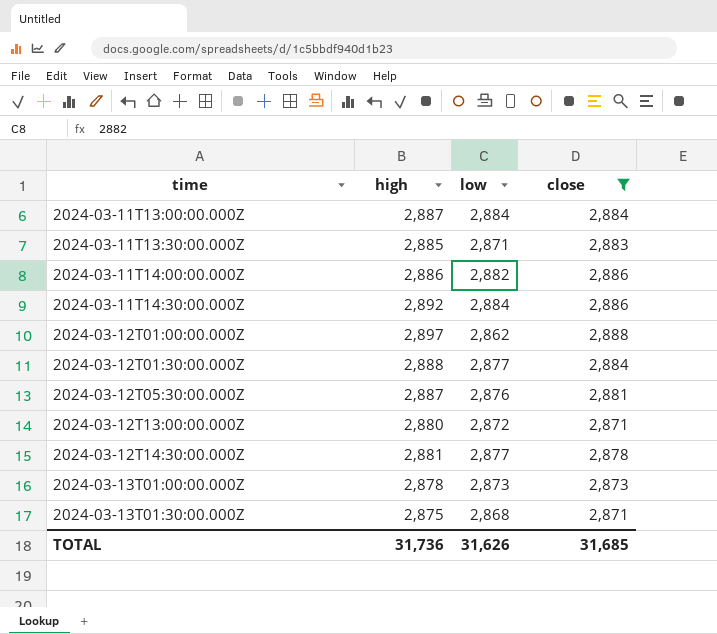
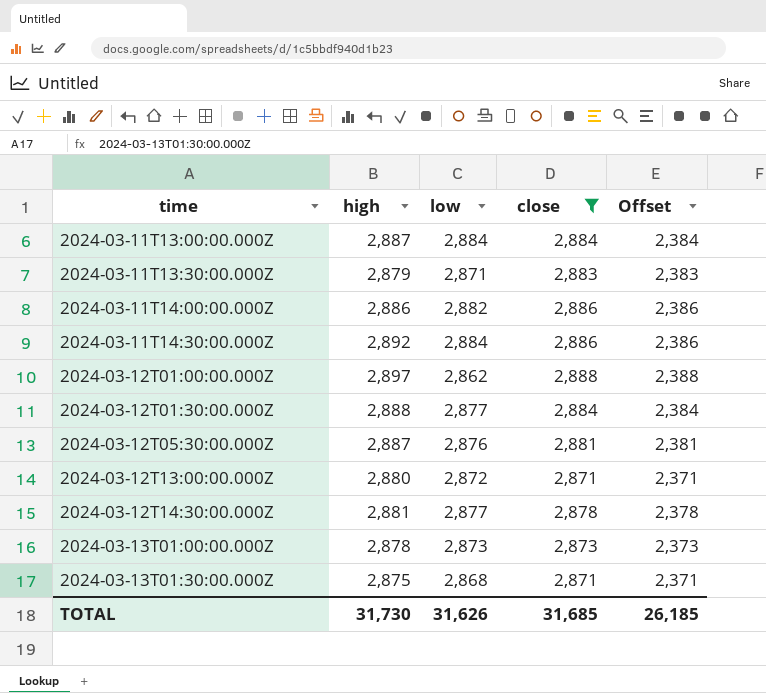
column Offset | formula: none -> [close] - 500
2024-03-11T13:30:00.000Z | high: 2,885 -> 2,879
TOTAL | high: 31,736 -> 31,730

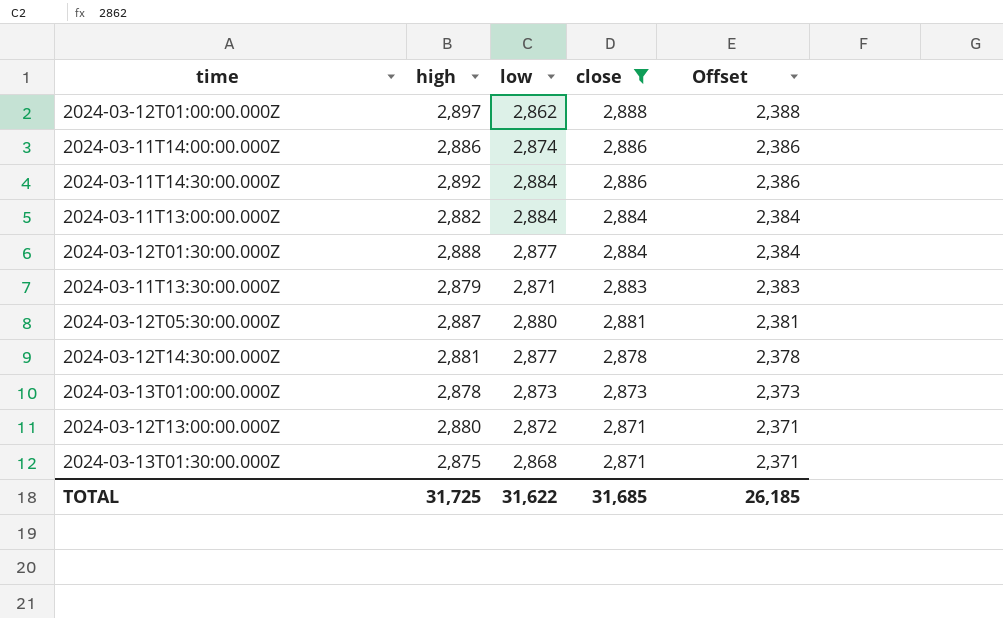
row order: time ascending -> close descending
2024-03-11T14:00:00.000Z | low: 2,882 -> 2,874
2024-03-11T13:00:00.000Z | high: 2,887 -> 2,882
2024-03-12T05:30:00.000Z | low: 2,876 -> 2,880
TOTAL | high: 31,730 -> 31,725
TOTAL | low: 31,626 -> 31,622

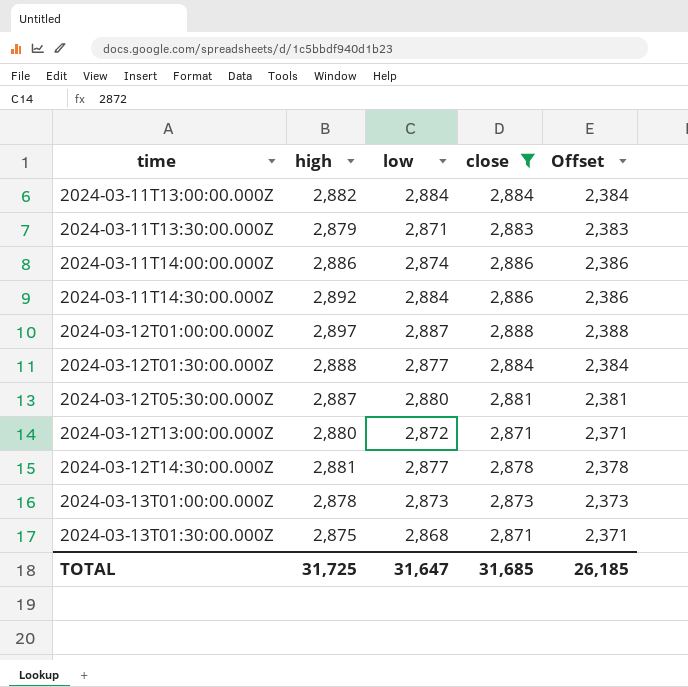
row order: close descending -> time ascending
2024-03-12T01:00:00.000Z | low: 2,862 -> 2,887
TOTAL | low: 31,622 -> 31,647

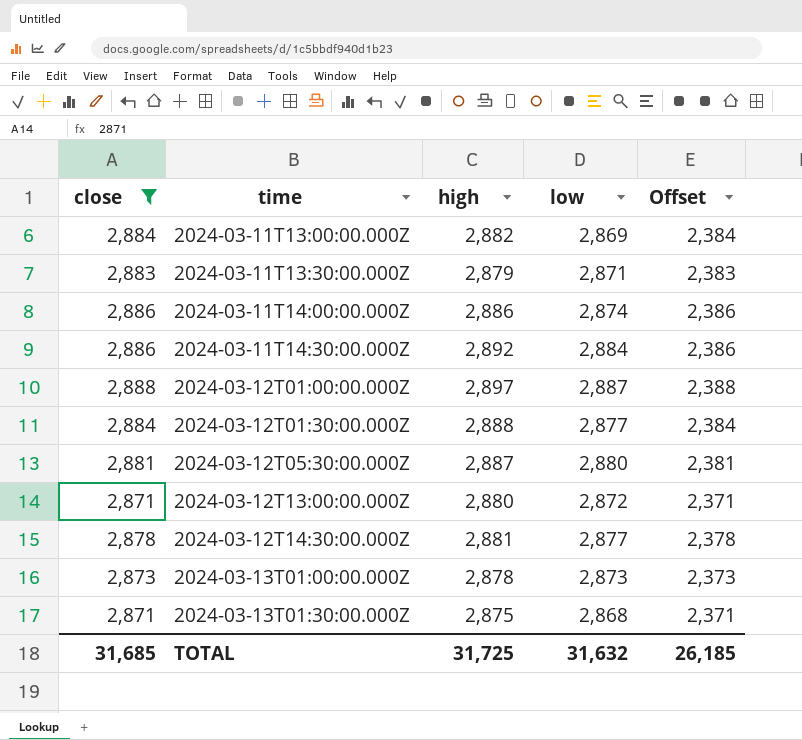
column close | position: 4 -> 1
2024-03-11T13:00:00.000Z | low: 2,884 -> 2,869
TOTAL | low: 31,647 -> 31,632

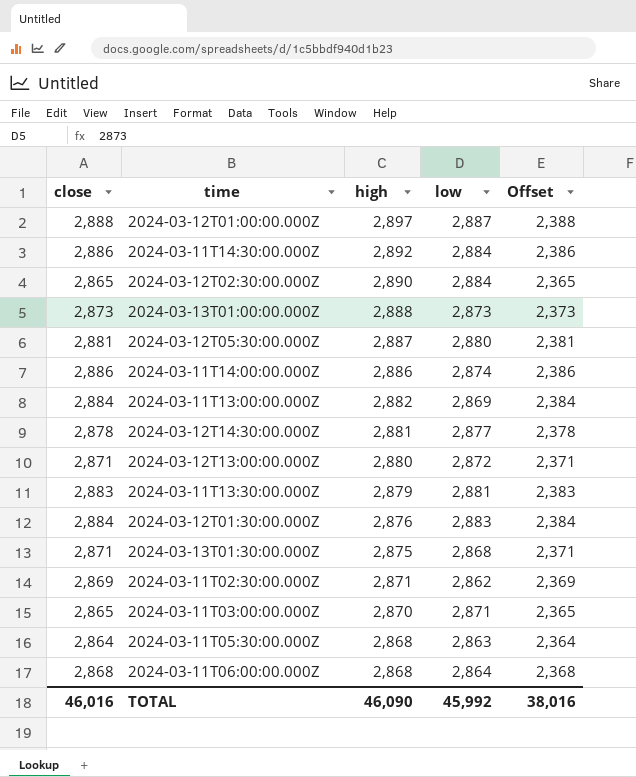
filter: close >= 2,871 -> none
row order: time ascending -> high descending
2024-03-13T01:00:00.000Z | high: 2,878 -> 2,888
2024-03-11T13:30:00.000Z | low: 2,871 -> 2,881
2024-03-12T01:30:00.000Z | high: 2,888 -> 2,876
2024-03-12T01:30:00.000Z | low: 2,877 -> 2,883
TOTAL | close: 31,685 -> 46,016
TOTAL | high: 31,725 -> 46,090
TOTAL | low: 31,632 -> 45,992
TOTAL | Offset: 26,185 -> 38,016

